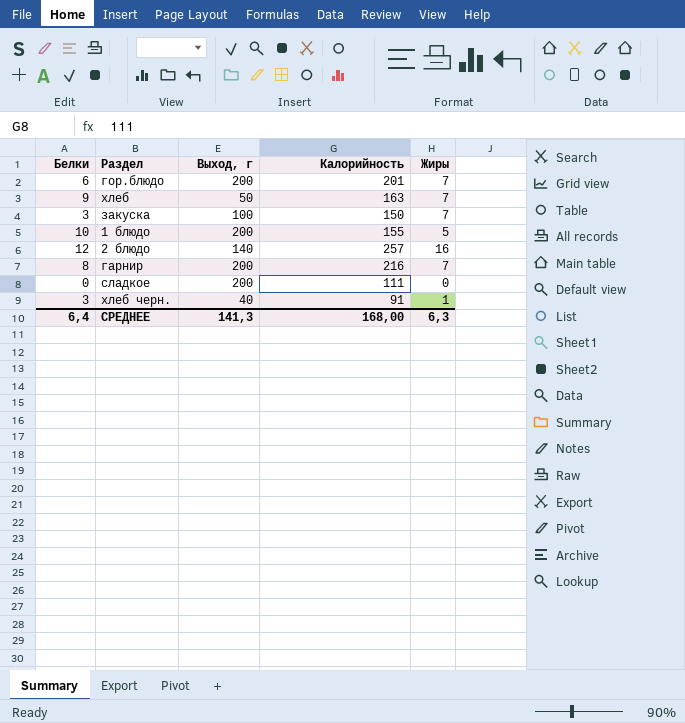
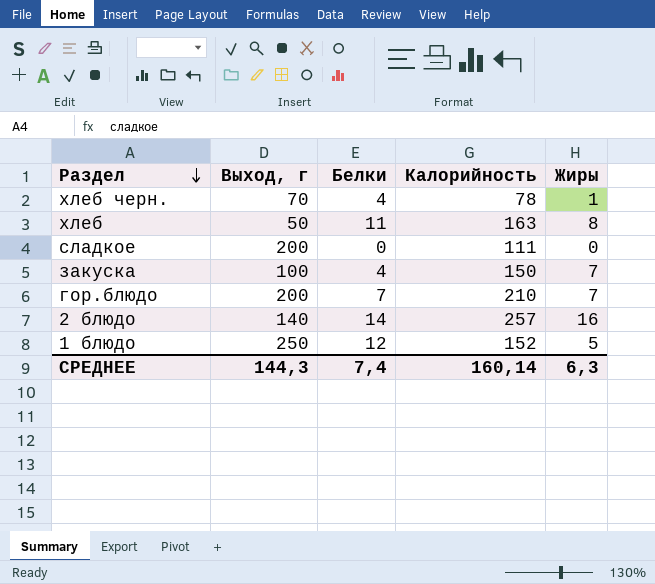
row order: none -> Раздел descending
column Белки | position: 1 -> 3
row гарнир: 8 | 200 | 216 | 7 -> none
хлеб черн. | Выход, г: 40 -> 70
хлеб черн. | Белки: 3 -> 4
хлеб черн. | Калорийность: 91 -> 78
хлеб | Белки: 9 -> 11
хлеб | Жиры: 7 -> 8
закуска | Белки: 3 -> 4
гор.блюдо | Белки: 6 -> 7
гор.блюдо | Калорийность: 201 -> 210
2 блюдо | Белки: 12 -> 14
1 блюдо | Выход, г: 200 -> 250
1 блюдо | Белки: 10 -> 12
1 блюдо | Калорийность: 155 -> 152
СРЕДНЕЕ | Выход, г: 141,3 -> 144,3
СРЕДНЕЕ | Белки: 6,4 -> 7,4
СРЕДНЕЕ | Калорийность: 168,00 -> 160,14

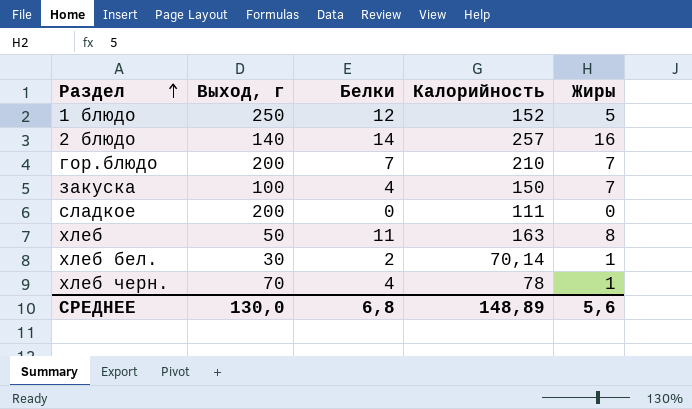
row order: Раздел descending -> Раздел ascending
row хлеб бел.: none -> 30 | 2 | 70,14 | 1
СРЕДНЕЕ | Выход, г: 144,3 -> 130,0
СРЕДНЕЕ | Белки: 7,4 -> 6,8
СРЕДНЕЕ | Калорийность: 160,14 -> 148,89
СРЕДНЕЕ | Жиры: 6,3 -> 5,6

